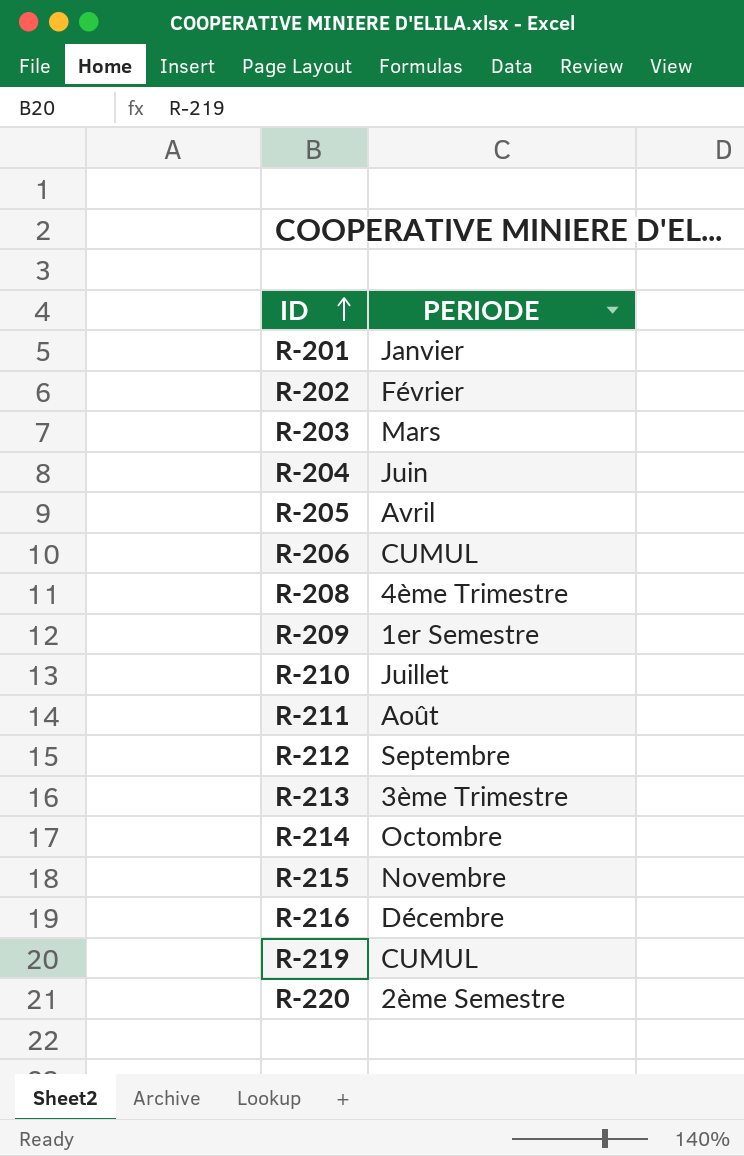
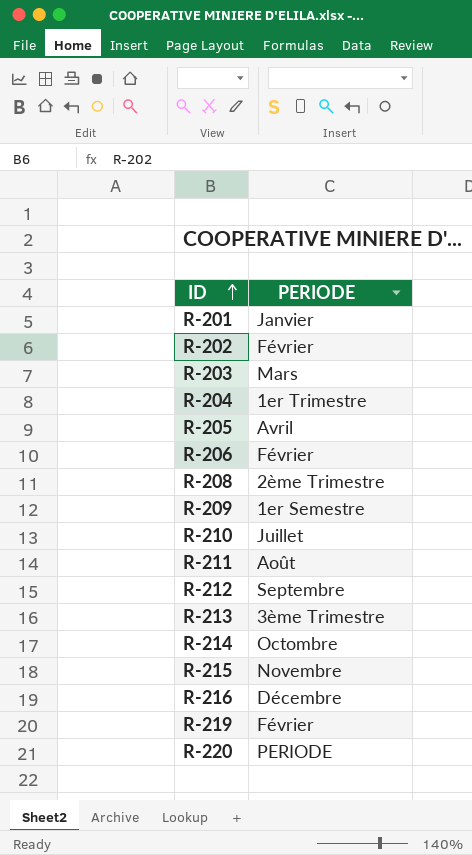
R-204 | PERIODE: Juin -> 1er Trimestre
R-206 | PERIODE: CUMUL -> Février
R-208 | PERIODE: 4ème Trimestre -> 2ème Trimestre
R-219 | PERIODE: CUMUL -> Février
R-220 | PERIODE: 2ème Semestre -> PERIODE

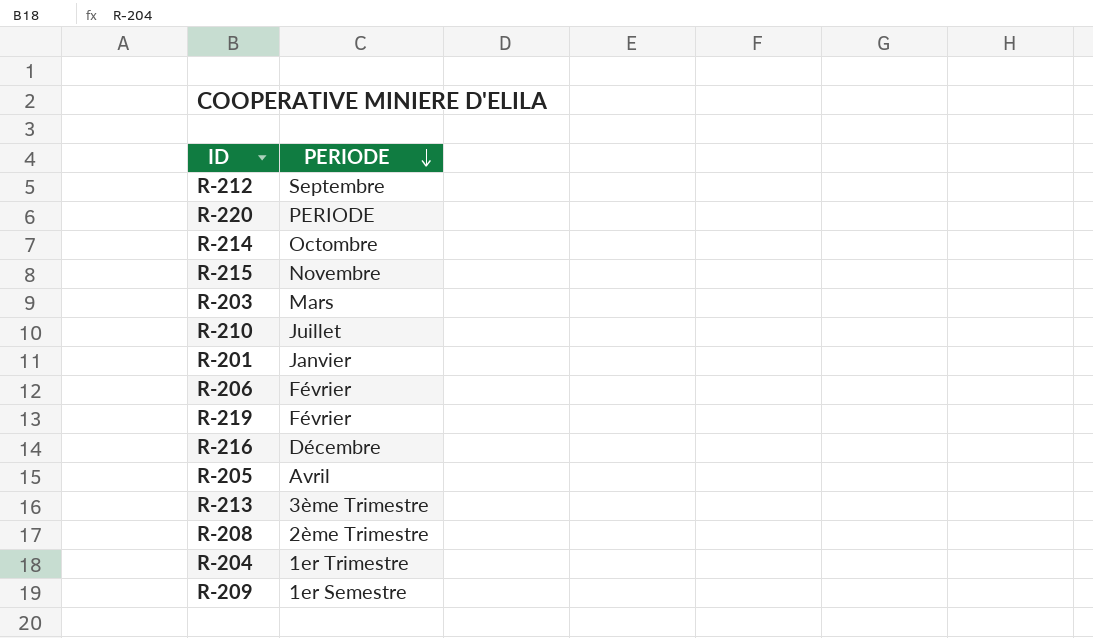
row order: ID ascending -> PERIODE descending
row R-202: Février -> none
row R-211: Août -> none

